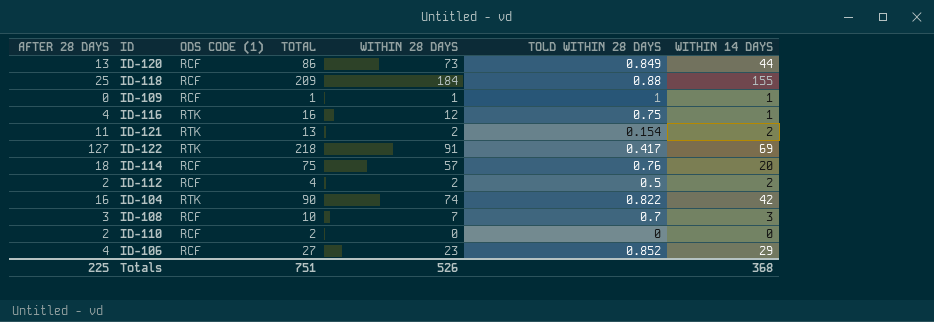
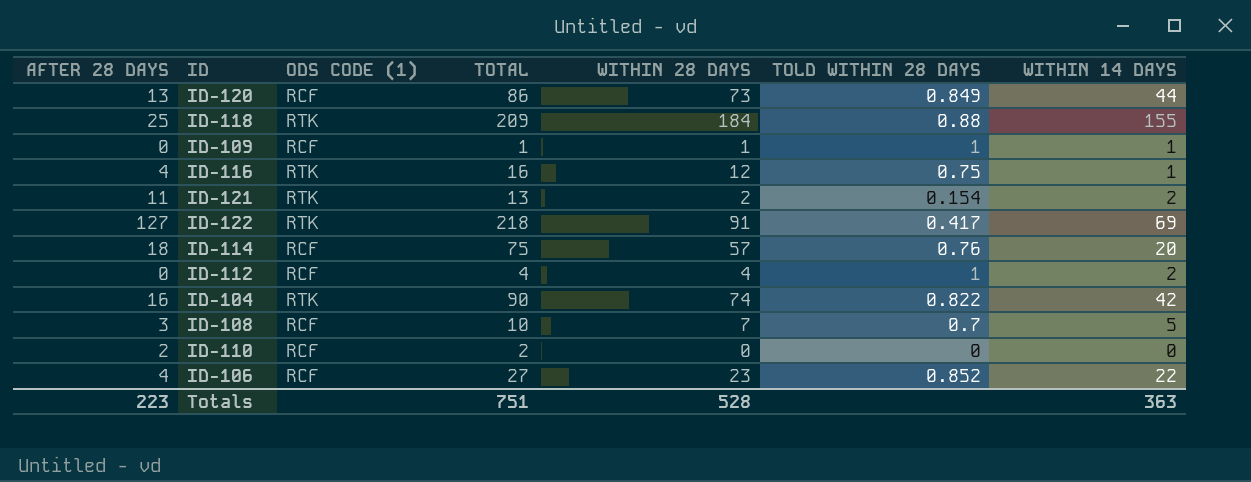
ID-118 | ODS CODE (1): RCF -> RTK
ID-112 | AFTER 28 DAYS: 2 -> 0
ID-112 | WITHIN 28 DAYS: 2 -> 4
ID-112 | TOLD WITHIN 28 DAYS: 0.5 -> 1
ID-108 | WITHIN 14 DAYS: 3 -> 5
ID-106 | WITHIN 14 DAYS: 29 -> 22
Totals | AFTER 28 DAYS: 225 -> 223
Totals | WITHIN 28 DAYS: 526 -> 528
Totals | WITHIN 14 DAYS: 368 -> 363

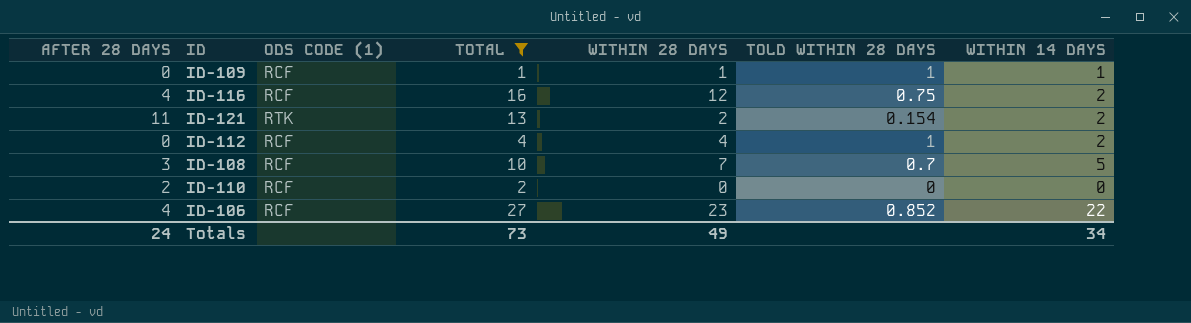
filter: none -> TOTAL <= 27
ID-116 | ODS CODE (1): RTK -> RCF
ID-116 | WITHIN 14 DAYS: 1 -> 2
Totals | AFTER 28 DAYS: 223 -> 24
Totals | TOTAL: 751 -> 73
Totals | WITHIN 28 DAYS: 528 -> 49
Totals | WITHIN 14 DAYS: 363 -> 34

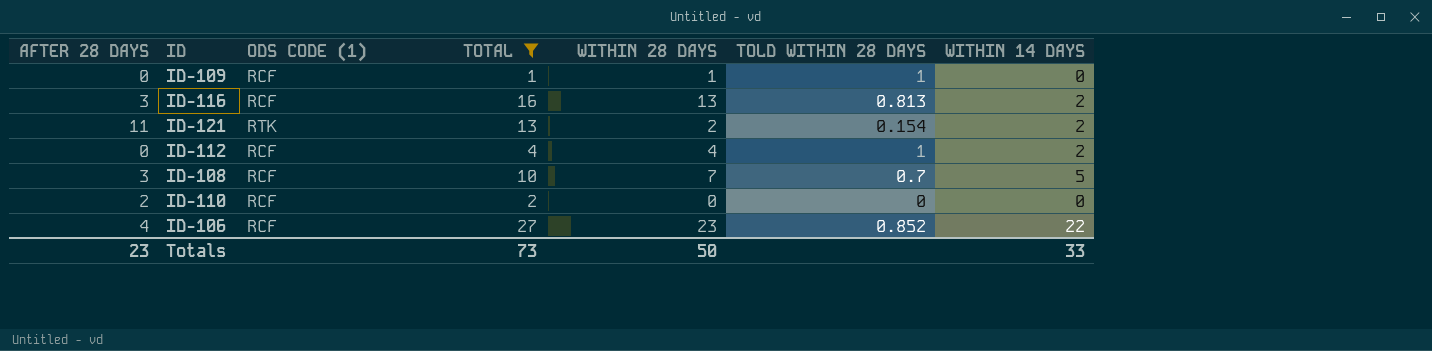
ID-109 | WITHIN 14 DAYS: 1 -> 0
ID-116 | AFTER 28 DAYS: 4 -> 3
ID-116 | WITHIN 28 DAYS: 12 -> 13
ID-116 | TOLD WITHIN 28 DAYS: 0.75 -> 0.813
Totals | AFTER 28 DAYS: 24 -> 23
Totals | WITHIN 28 DAYS: 49 -> 50
Totals | WITHIN 14 DAYS: 34 -> 33

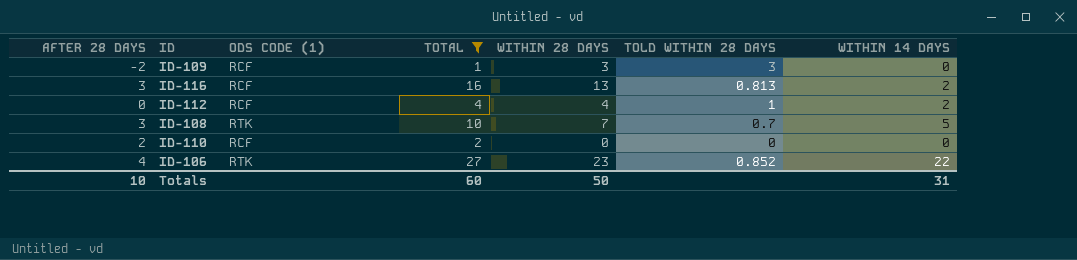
row ID-121: 11 | RTK | 13 | 2 | 0.154 | 2 -> none
ID-109 | AFTER 28 DAYS: 0 -> -2
ID-109 | WITHIN 28 DAYS: 1 -> 3
ID-109 | TOLD WITHIN 28 DAYS: 1 -> 3
ID-108 | ODS CODE (1): RCF -> RTK
ID-106 | ODS CODE (1): RCF -> RTK
Totals | AFTER 28 DAYS: 23 -> 10
Totals | TOTAL: 73 -> 60
Totals | WITHIN 14 DAYS: 33 -> 31

